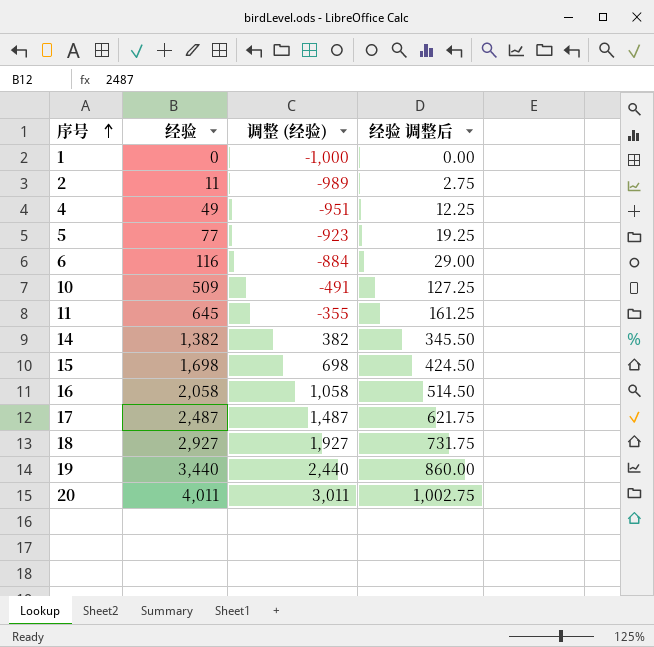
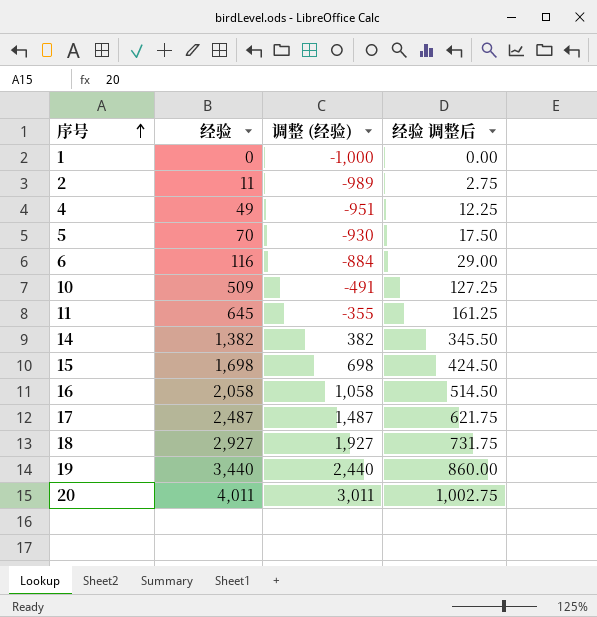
5 | 经验: 77 -> 70
5 | 调整 (经验): -923 -> -930
5 | 经验 调整后: 19.25 -> 17.50

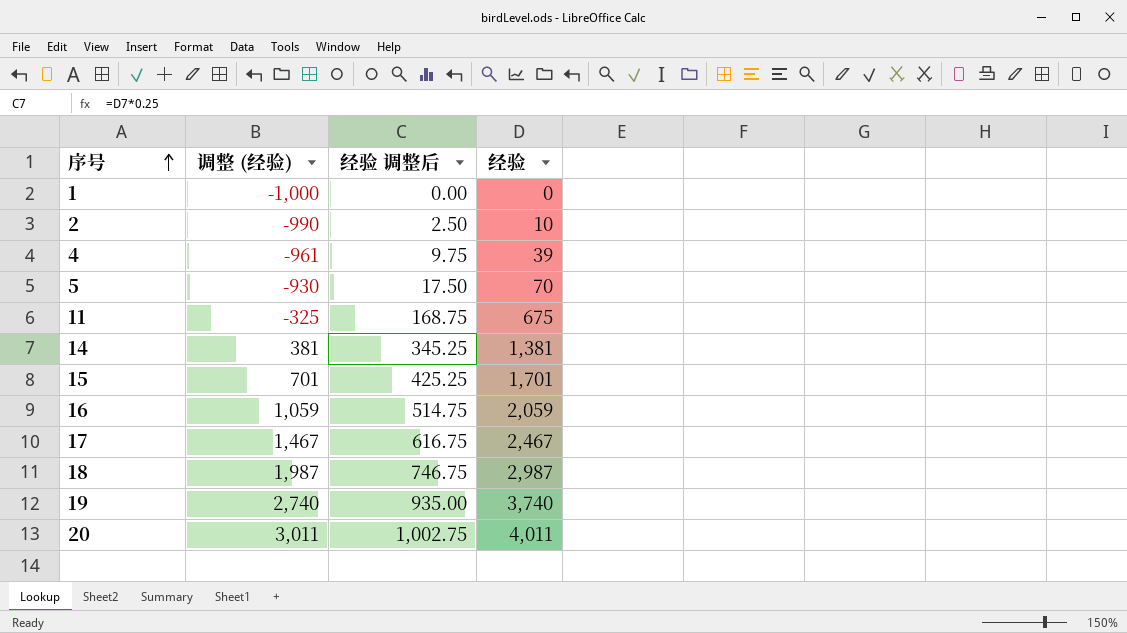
column 经验 | position: 2 -> 4
row 6: 116 | -884 | 29.00 -> none
row 10: 509 | -491 | 127.25 -> none
2 | 调整 (经验): -989 -> -990
2 | 经验 调整后: 2.75 -> 2.50
2 | 经验: 11 -> 10
4 | 调整 (经验): -951 -> -961
4 | 经验 调整后: 12.25 -> 9.75
4 | 经验: 49 -> 39
11 | 调整 (经验): -355 -> -325
11 | 经验 调整后: 161.25 -> 168.75
11 | 经验: 645 -> 675
14 | 调整 (经验): 382 -> 381
14 | 经验 调整后: 345.50 -> 345.25
14 | 经验: 1,382 -> 1,381
15 | 调整 (经验): 698 -> 701
15 | 经验 调整后: 424.50 -> 425.25
15 | 经验: 1,698 -> 1,701
16 | 调整 (经验): 1,058 -> 1,059
16 | 经验 调整后: 514.50 -> 514.75
16 | 经验: 2,058 -> 2,059
17 | 调整 (经验): 1,487 -> 1,467
17 | 经验 调整后: 621.75 -> 616.75
17 | 经验: 2,487 -> 2,467
18 | 调整 (经验): 1,927 -> 1,987
18 | 经验 调整后: 731.75 -> 746.75
18 | 经验: 2,927 -> 2,987
19 | 调整 (经验): 2,440 -> 2,740
19 | 经验 调整后: 860.00 -> 935.00
19 | 经验: 3,440 -> 3,740

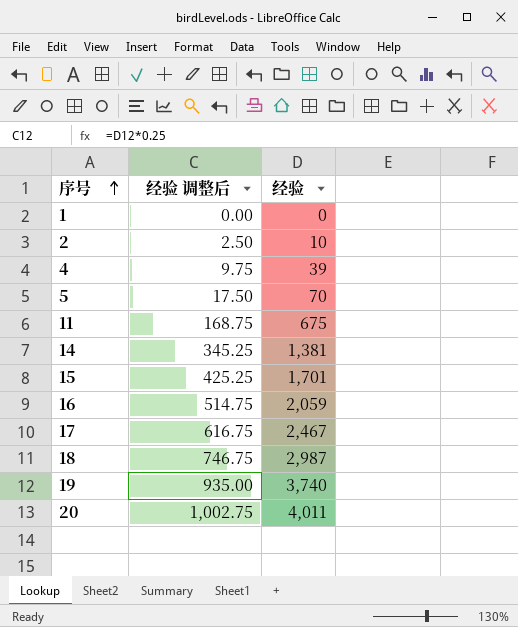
column 调整 (经验) | formula: [经验] - 1000 -> none

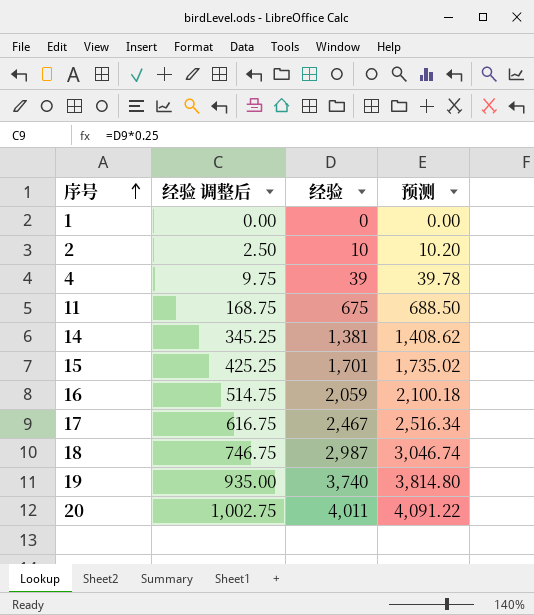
column 预测 | formula: none -> [经验] * 1.02
row 5: 17.50 | 70 -> none

